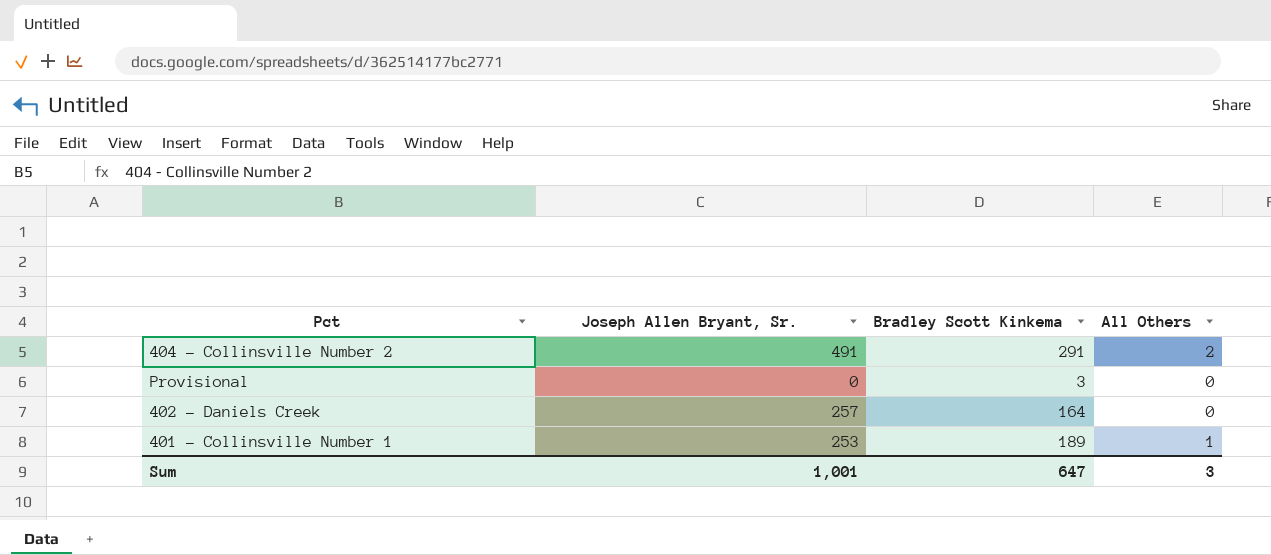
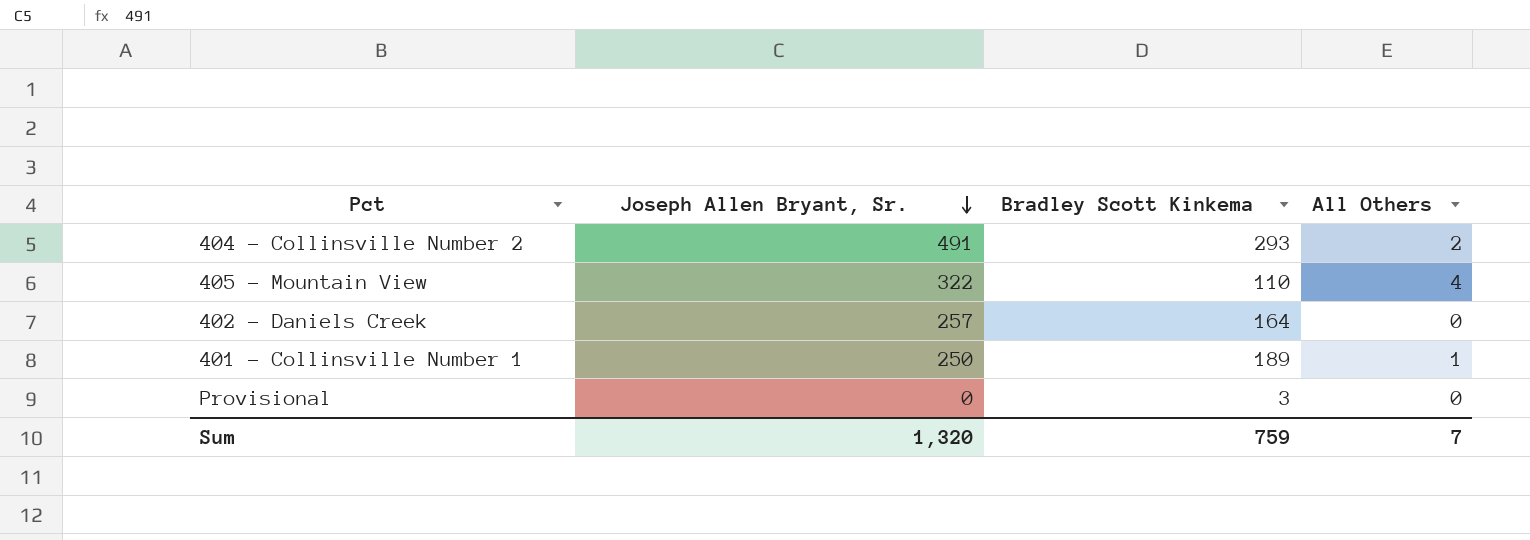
row order: none -> Joseph Allen Bryant, Sr. descending
404 - Collinsville Number 2 | Bradley Scott Kinkema: 291 -> 293
row 405 - Mountain View: none -> 322 | 110 | 4
401 - Collinsville Number 1 | Joseph Allen Bryant, Sr.: 253 -> 250
Sum | Joseph Allen Bryant, Sr.: 1,001 -> 1,320
Sum | Bradley Scott Kinkema: 647 -> 759
Sum | All Others: 3 -> 7

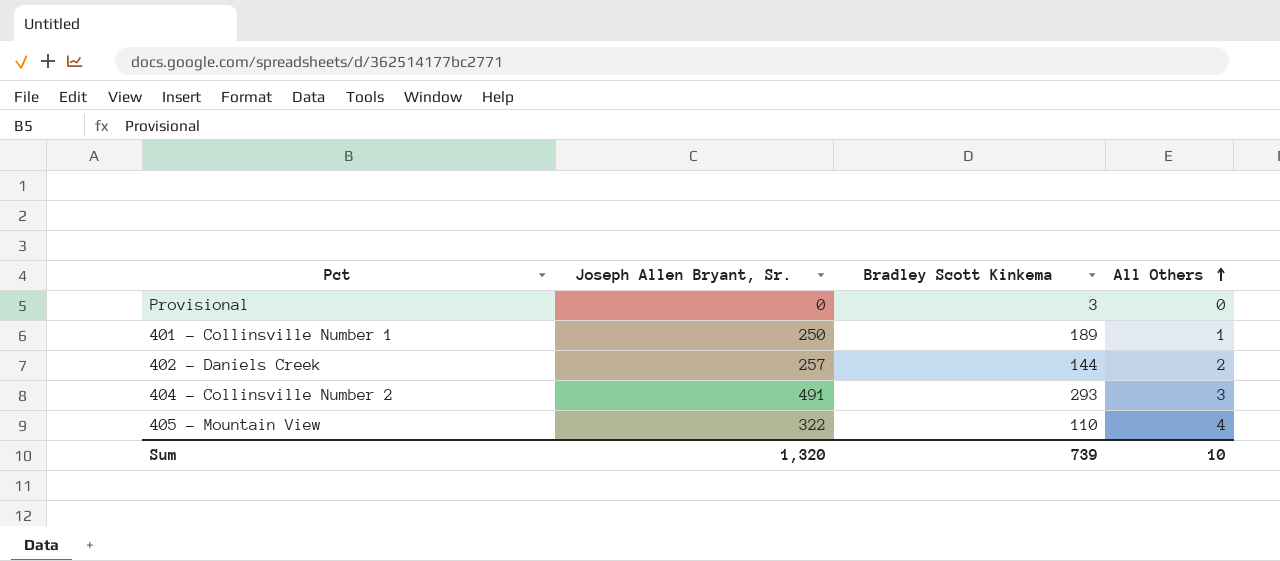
row order: Joseph Allen Bryant, Sr. descending -> All Others ascending
402 - Daniels Creek | Bradley Scott Kinkema: 164 -> 144
402 - Daniels Creek | All Others: 0 -> 2
404 - Collinsville Number 2 | All Others: 2 -> 3
Sum | Bradley Scott Kinkema: 759 -> 739
Sum | All Others: 7 -> 10

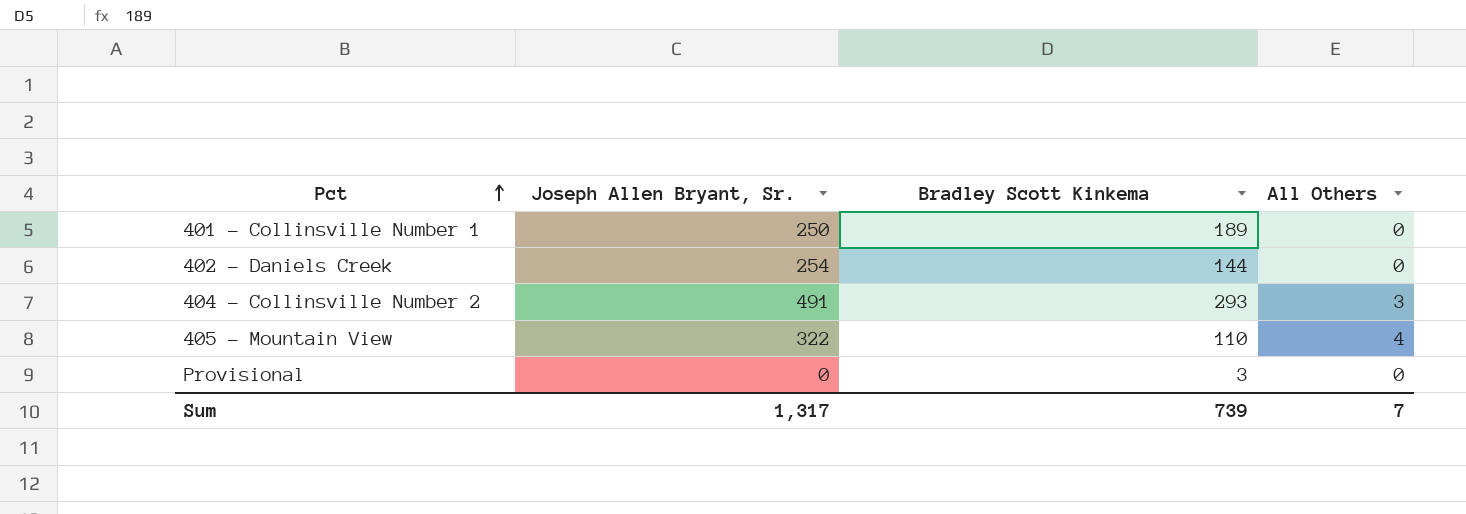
row order: All Others ascending -> Pct ascending
401 - Collinsville Number 1 | All Others: 1 -> 0
402 - Daniels Creek | Joseph Allen Bryant, Sr.: 257 -> 254
402 - Daniels Creek | All Others: 2 -> 0
Sum | Joseph Allen Bryant, Sr.: 1,320 -> 1,317
Sum | All Others: 10 -> 7

